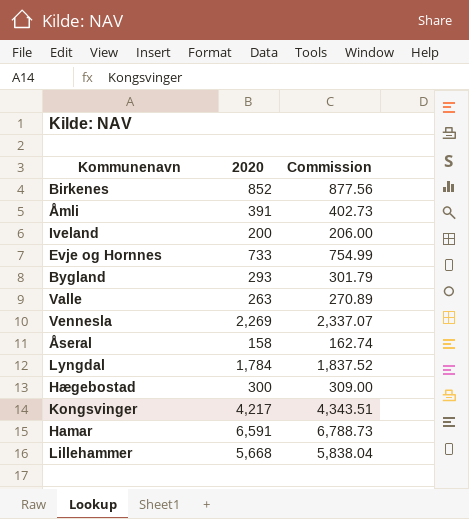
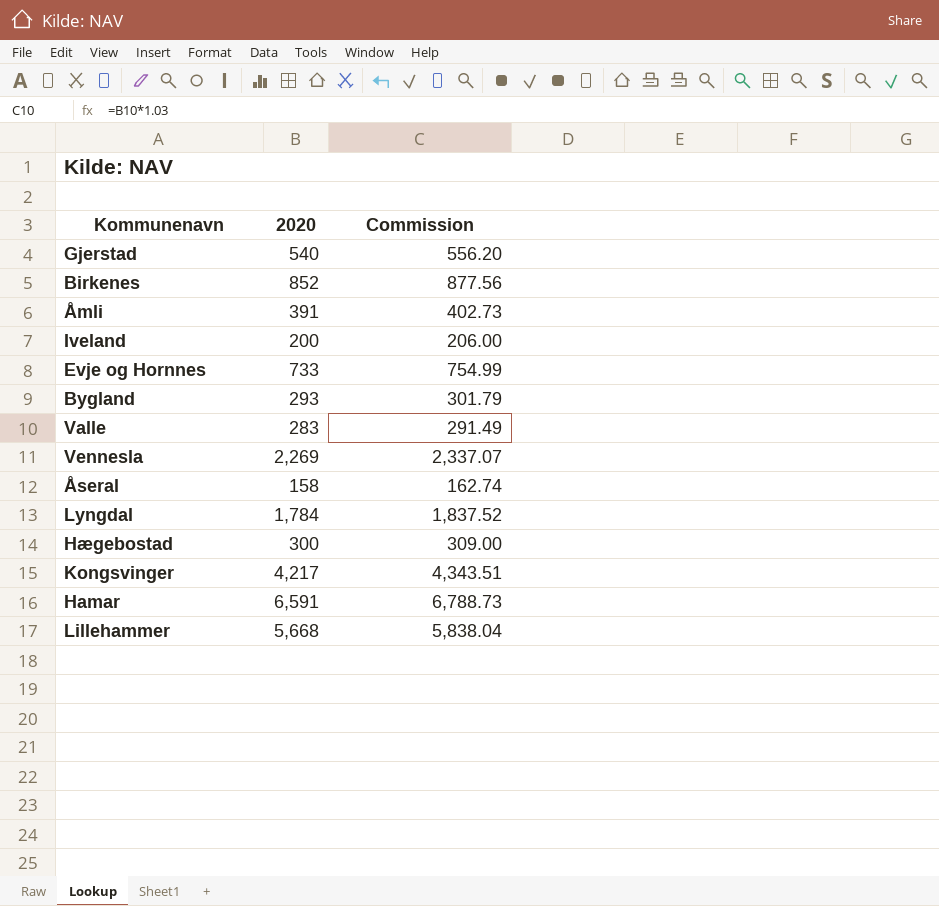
row Gjerstad: none -> 540 | 556.20
Valle | 2020: 263 -> 283
Valle | Commission: 270.89 -> 291.49

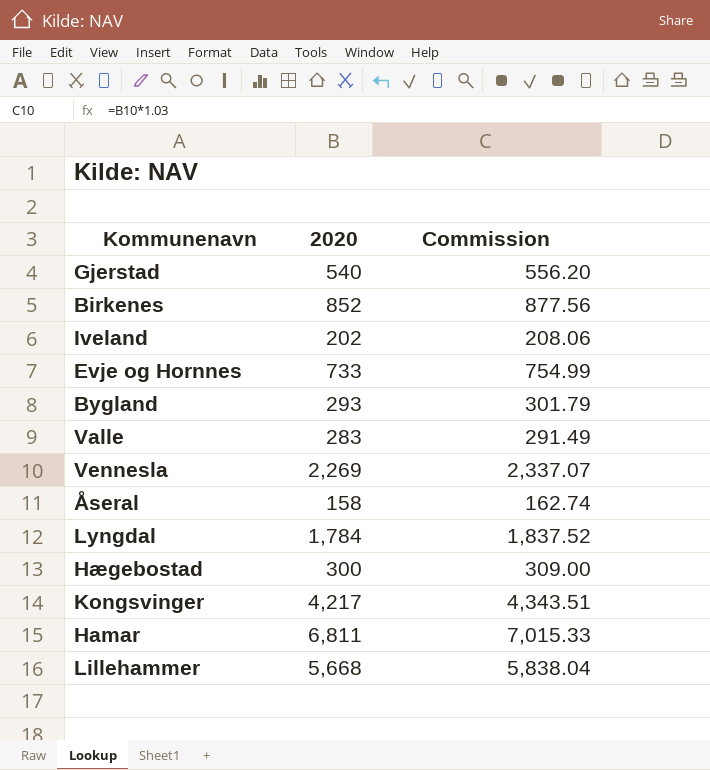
row Åmli: 391 | 402.73 -> none
Iveland | 2020: 200 -> 202
Iveland | Commission: 206.00 -> 208.06
Hamar | 2020: 6,591 -> 6,811
Hamar | Commission: 6,788.73 -> 7,015.33

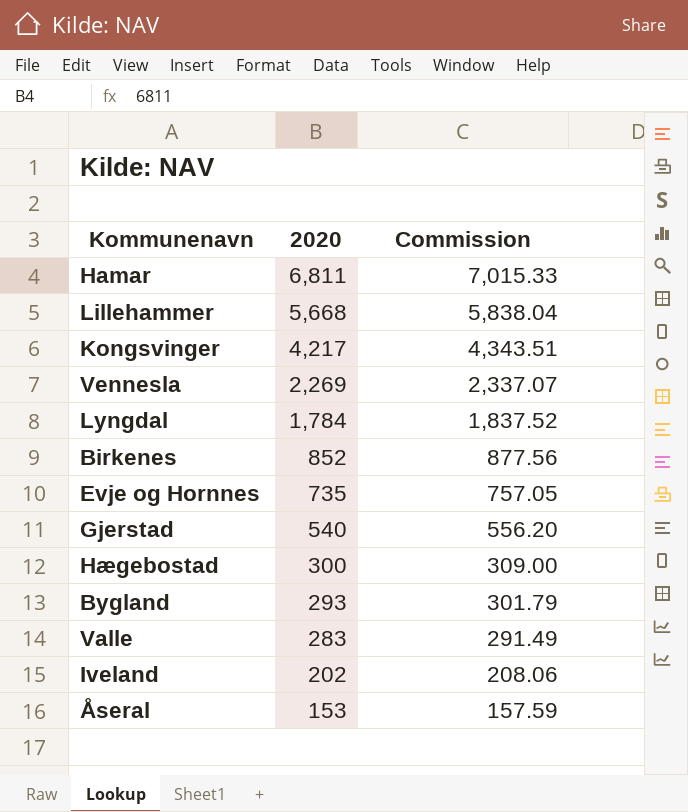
row order: none -> 2020 descending
Evje og Hornnes | 2020: 733 -> 735
Evje og Hornnes | Commission: 754.99 -> 757.05
Åseral | 2020: 158 -> 153
Åseral | Commission: 162.74 -> 157.59

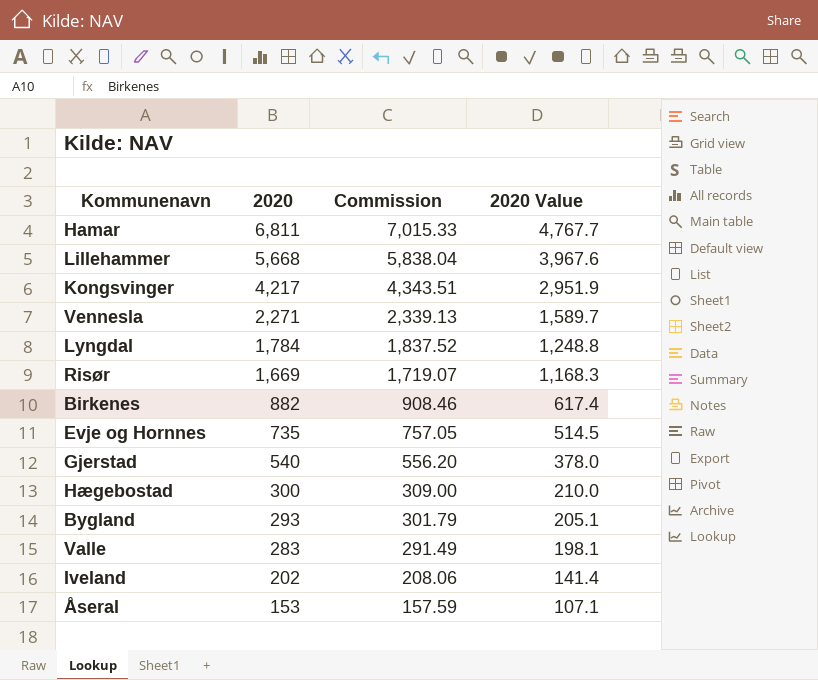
column 2020 Value | formula: none -> [2020] * 0.7
Vennesla | 2020: 2,269 -> 2,271
Vennesla | Commission: 2,337.07 -> 2,339.13
row Risør: none -> 1,669 | 1,719.07 | 1,168.3
Birkenes | 2020: 852 -> 882
Birkenes | Commission: 877.56 -> 908.46

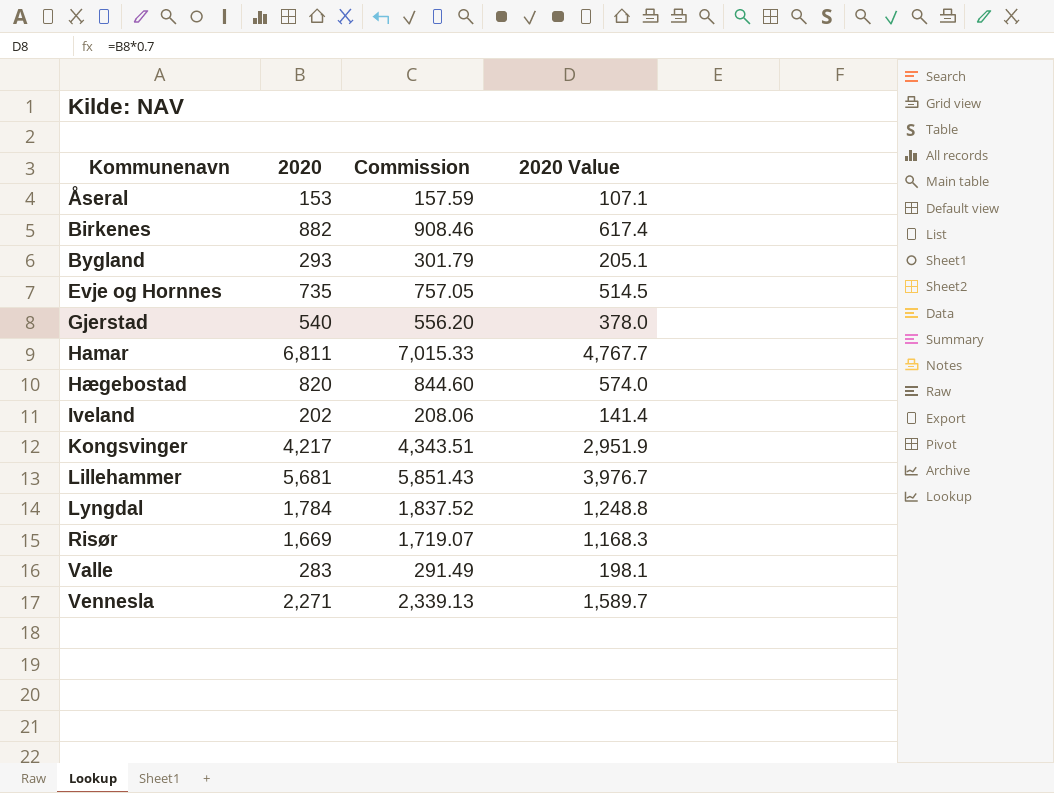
row order: 2020 descending -> Kommunenavn ascending
Hægebostad | 2020: 300 -> 820
Hægebostad | Commission: 309.00 -> 844.60
Hægebostad | 2020 Value: 210.0 -> 574.0
Lillehammer | 2020: 5,668 -> 5,681
Lillehammer | Commission: 5,838.04 -> 5,851.43
Lillehammer | 2020 Value: 3,967.6 -> 3,976.7

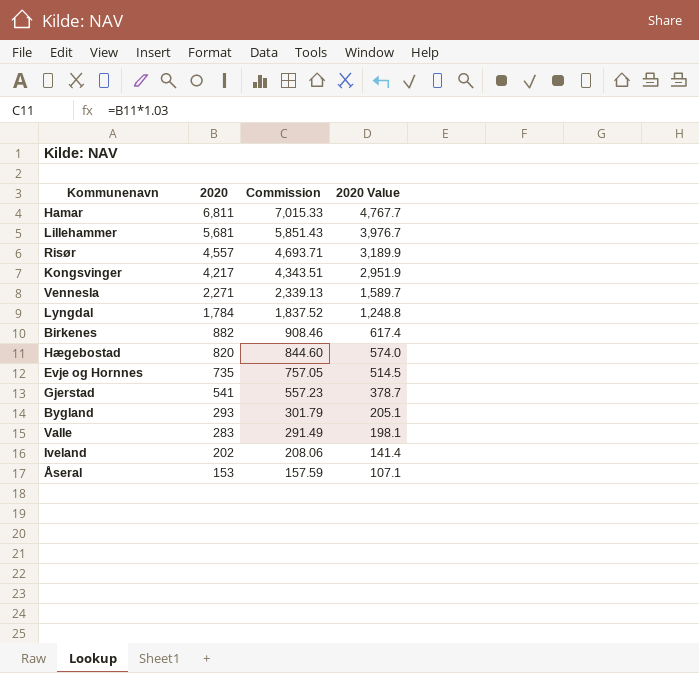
row order: Kommunenavn ascending -> 2020 descending
Risør | 2020: 1,669 -> 4,557
Risør | Commission: 1,719.07 -> 4,693.71
Risør | 2020 Value: 1,168.3 -> 3,189.9
Gjerstad | 2020: 540 -> 541
Gjerstad | Commission: 556.20 -> 557.23
Gjerstad | 2020 Value: 378.0 -> 378.7

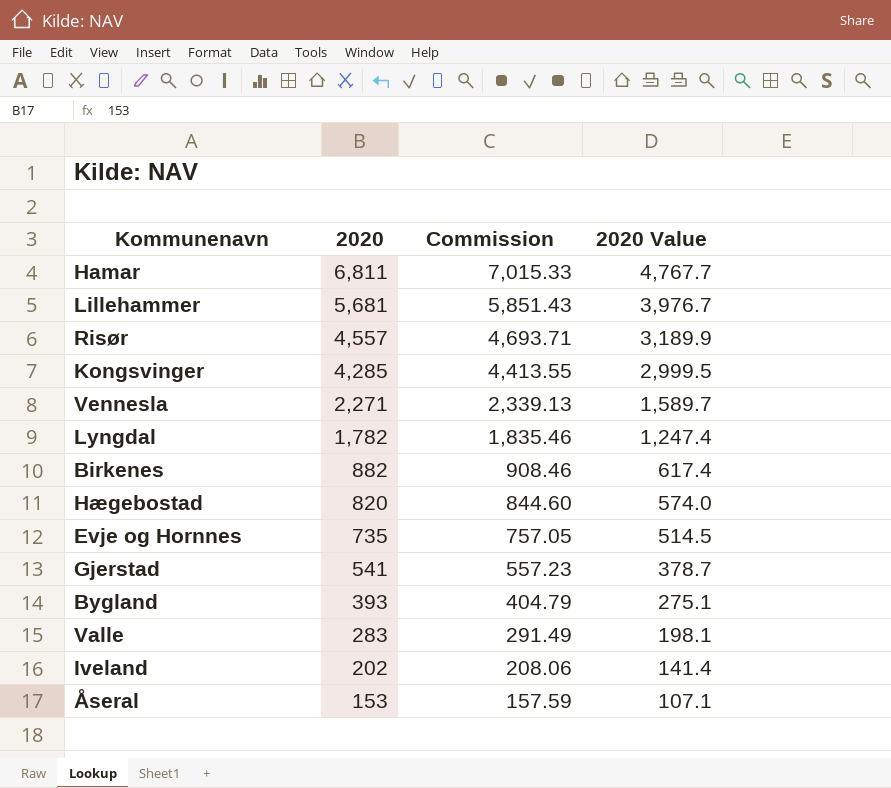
Kongsvinger | 2020: 4,217 -> 4,285
Kongsvinger | Commission: 4,343.51 -> 4,413.55
Kongsvinger | 2020 Value: 2,951.9 -> 2,999.5
Lyngdal | 2020: 1,784 -> 1,782
Lyngdal | Commission: 1,837.52 -> 1,835.46
Lyngdal | 2020 Value: 1,248.8 -> 1,247.4
Bygland | 2020: 293 -> 393
Bygland | Commission: 301.79 -> 404.79
Bygland | 2020 Value: 205.1 -> 275.1

